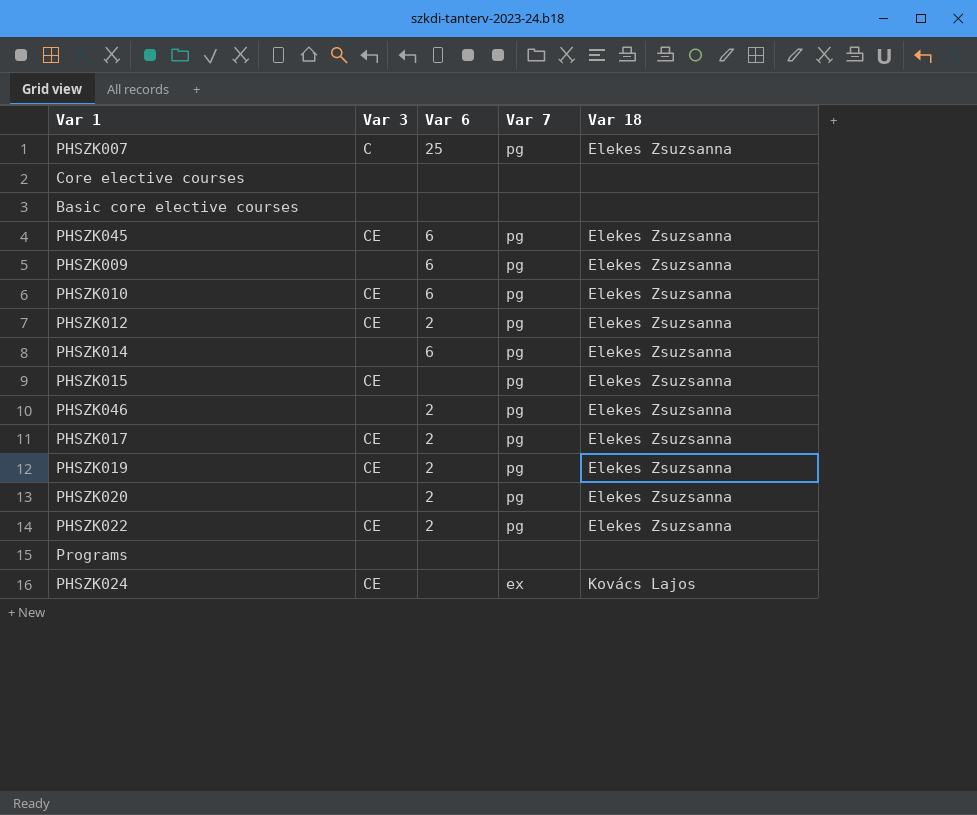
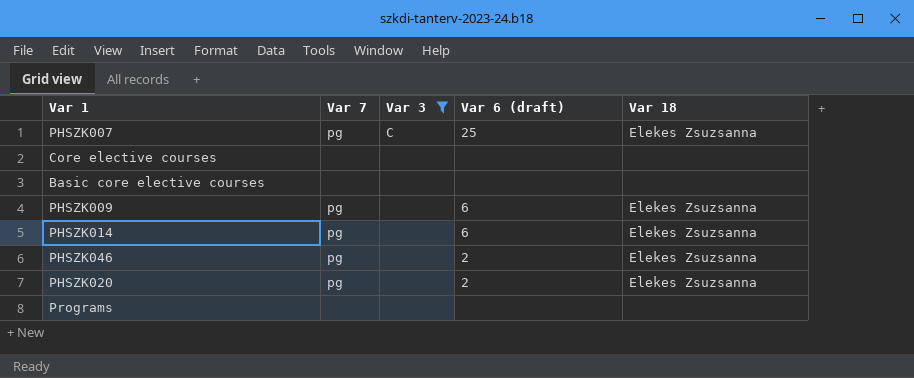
filter: none -> Var 3 != CE
column Var 7 | position: 4 -> 2
column name: Var 6 -> Var 6 (draft)

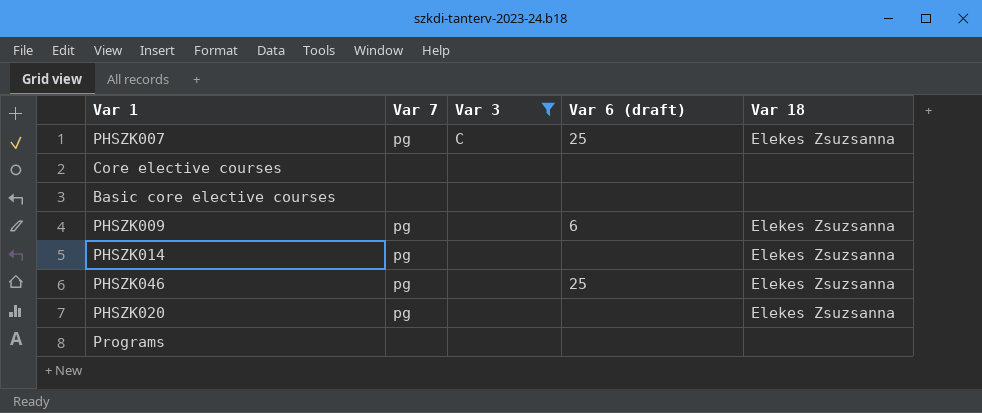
PHSZK014 | Var 6 (draft): 6 -> none
PHSZK046 | Var 6 (draft): 2 -> 25
PHSZK020 | Var 6 (draft): 2 -> none

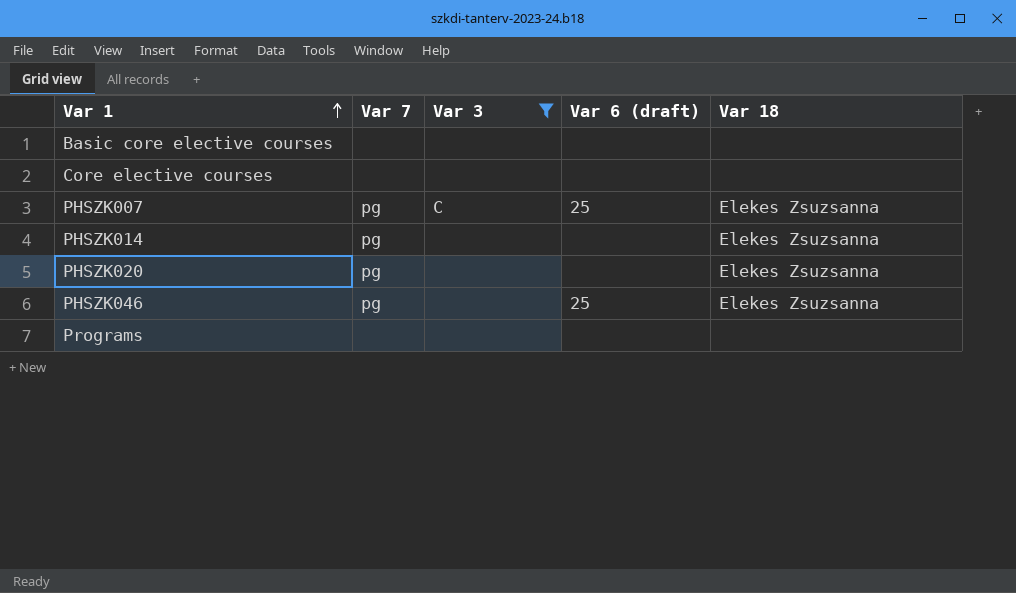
row order: none -> Var 1 ascending
row PHSZK009: pg | none | 6 | Elekes Zsuzsanna -> none

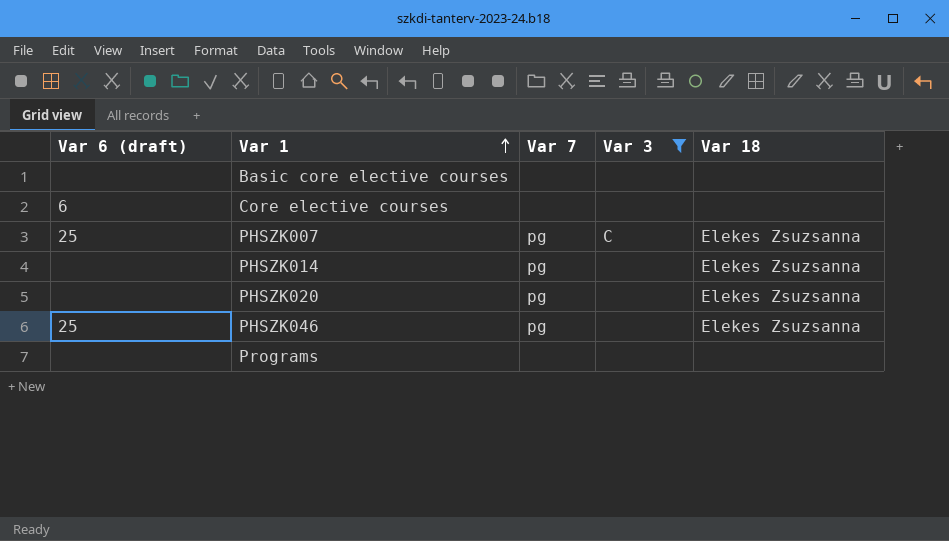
column Var 6 (draft) | position: 4 -> 1
Core elective courses | Var 6 (draft): none -> 6

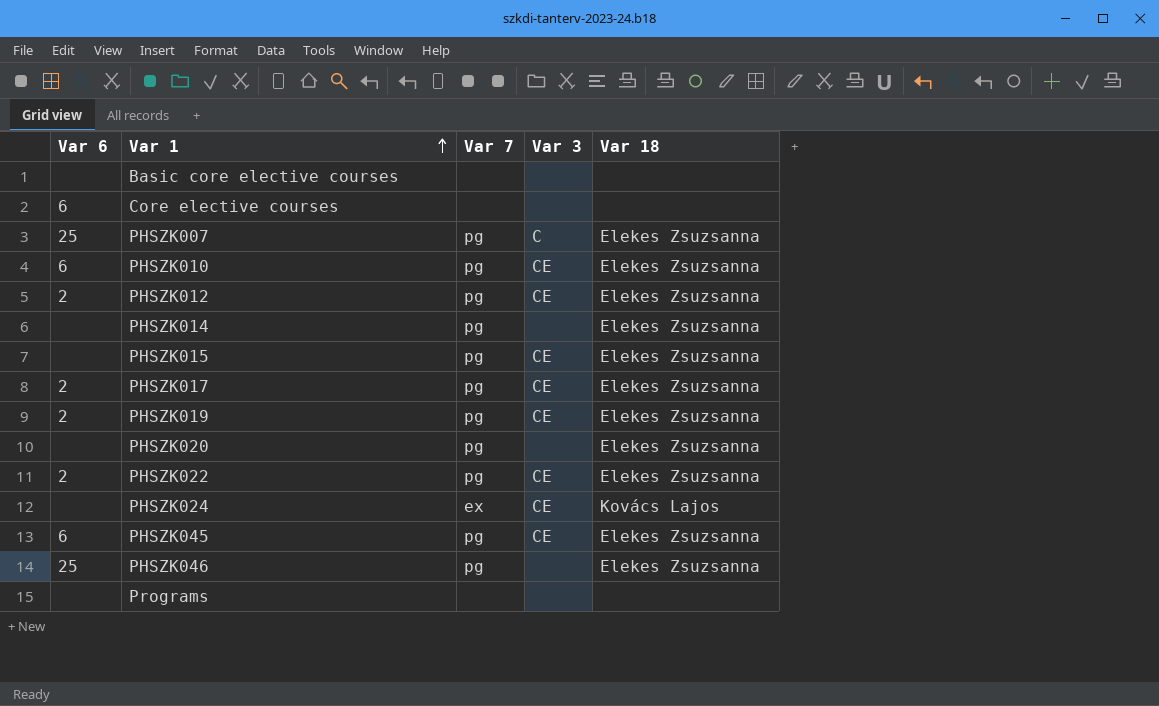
filter: Var 3 != CE -> none
column name: Var 6 (draft) -> Var 6

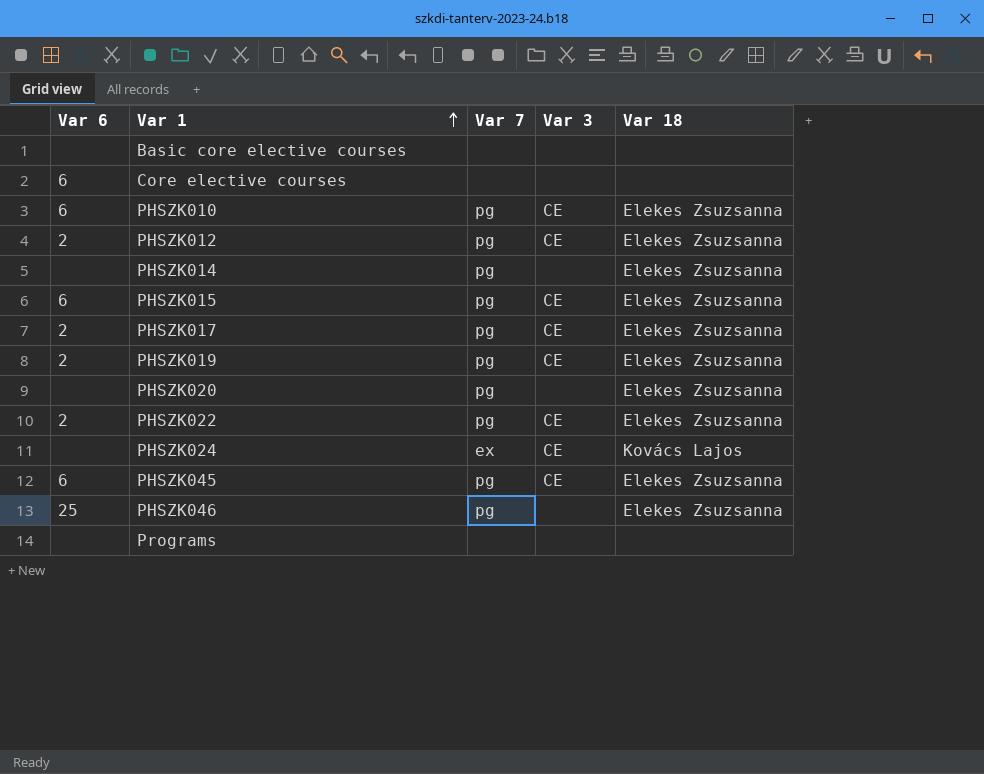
row PHSZK007: 25 | pg | C | Elekes Zsuzsanna -> none
PHSZK015 | Var 6: none -> 6

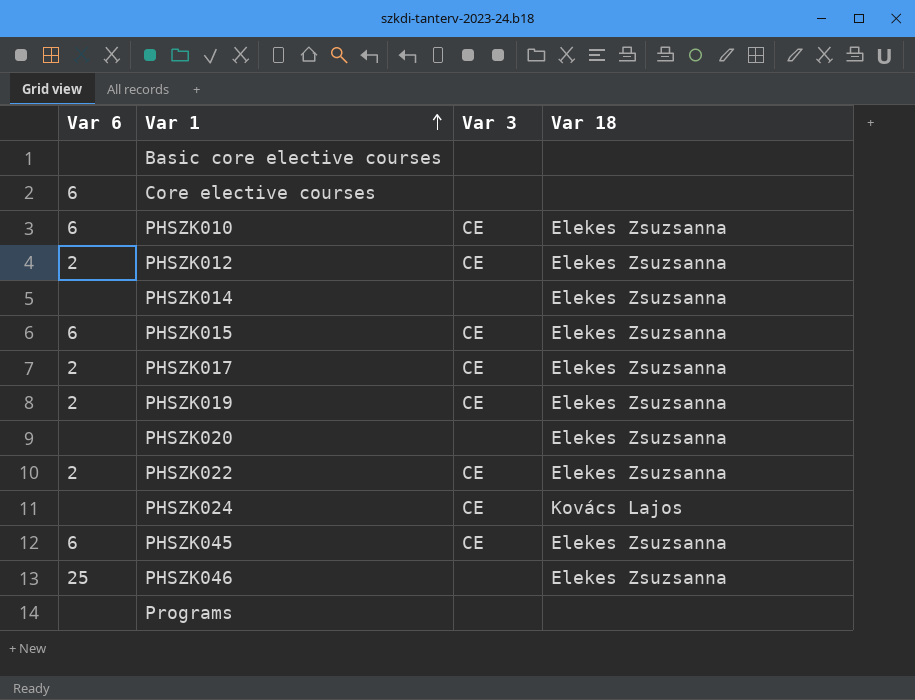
column Var 7 | position: 3 -> none

